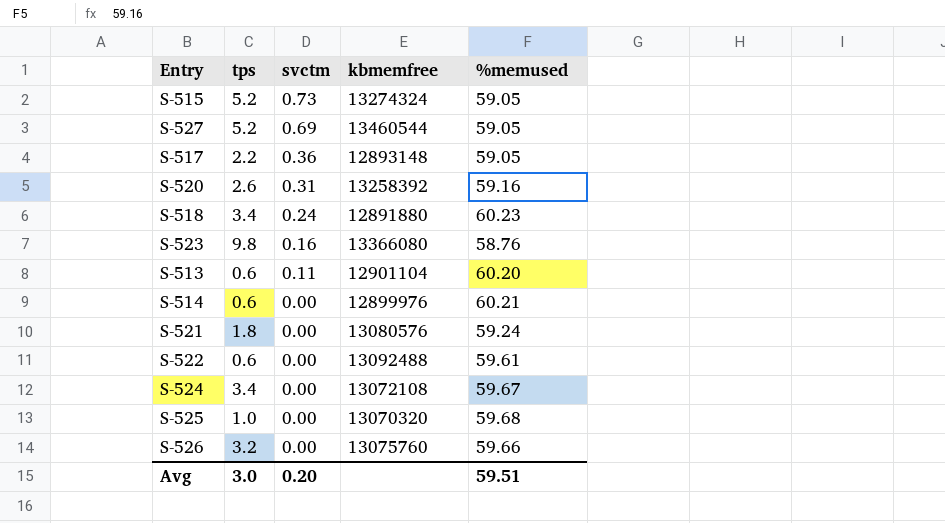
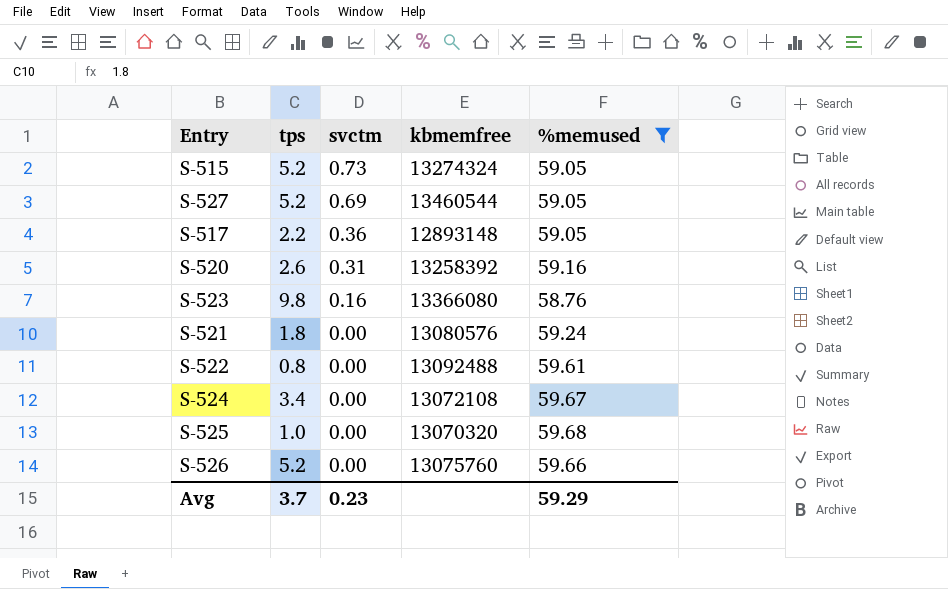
filter: none -> %memused <= 59.68
S-522 | tps: 0.6 -> 0.8
S-526 | tps: 3.2 -> 5.2
Avg | tps: 3.0 -> 3.7
Avg | svctm: 0.20 -> 0.23
Avg | %memused: 59.51 -> 59.29

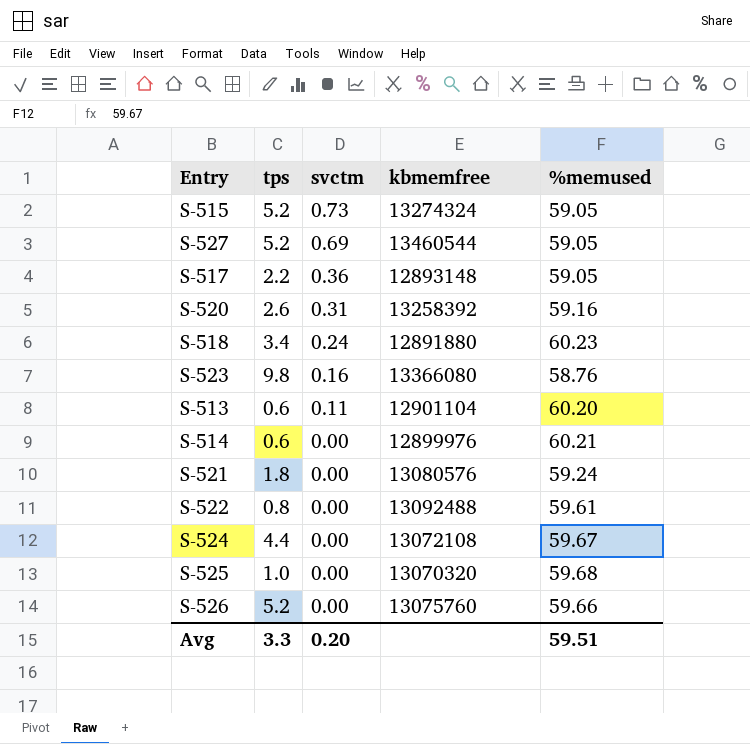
filter: %memused <= 59.68 -> none
S-524 | tps: 3.4 -> 4.4
Avg | tps: 3.7 -> 3.3
Avg | svctm: 0.23 -> 0.20
Avg | %memused: 59.29 -> 59.51

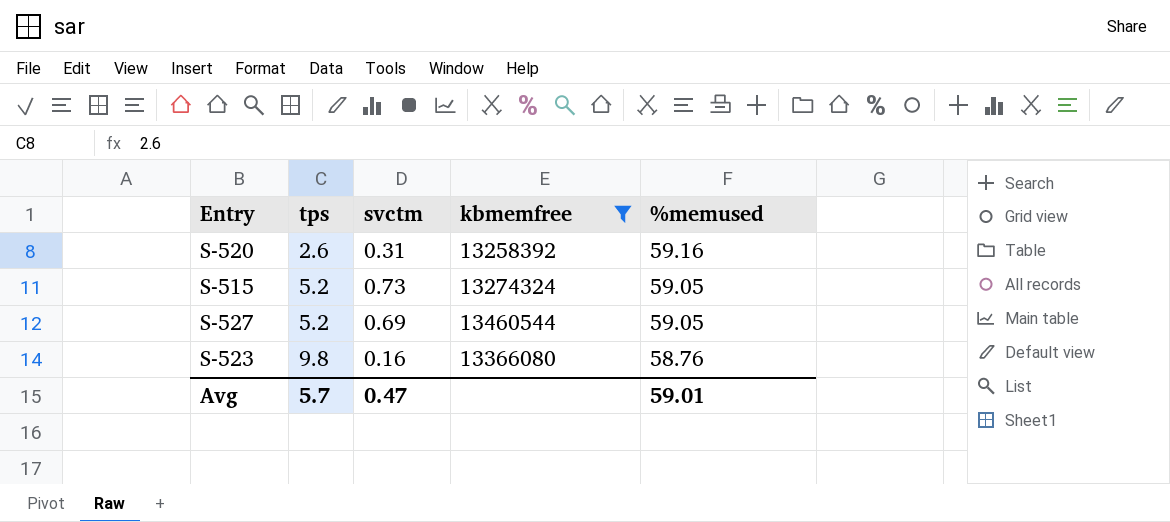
filter: none -> kbmemfree >= 13258392
row order: svctm descending -> tps ascending
Avg | tps: 3.3 -> 5.7
Avg | svctm: 0.20 -> 0.47
Avg | %memused: 59.51 -> 59.01

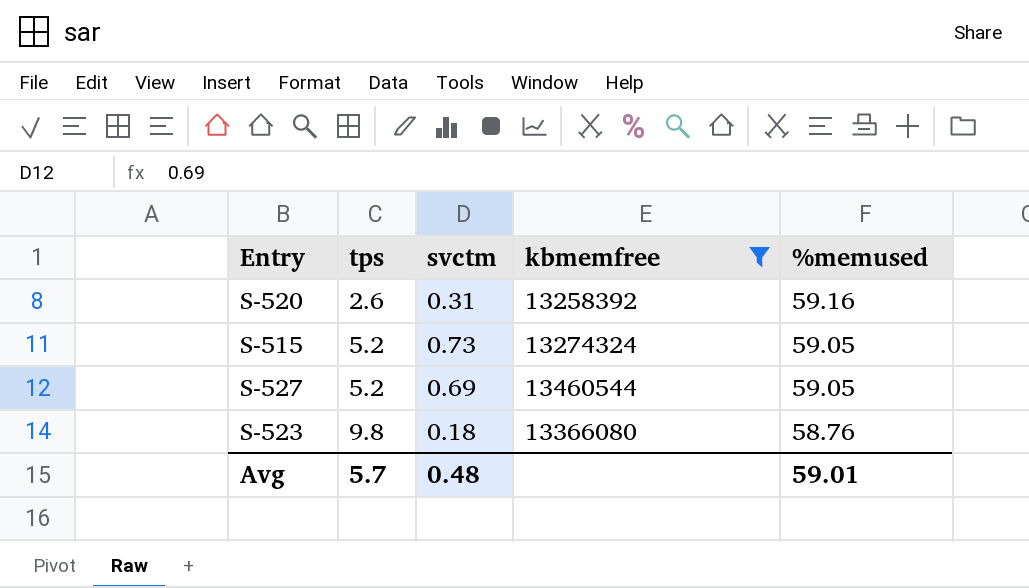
S-523 | svctm: 0.16 -> 0.18
Avg | svctm: 0.47 -> 0.48

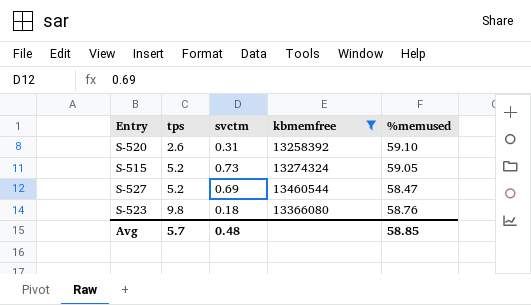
S-520 | %memused: 59.16 -> 59.10
S-527 | %memused: 59.05 -> 58.47
Avg | %memused: 59.01 -> 58.85

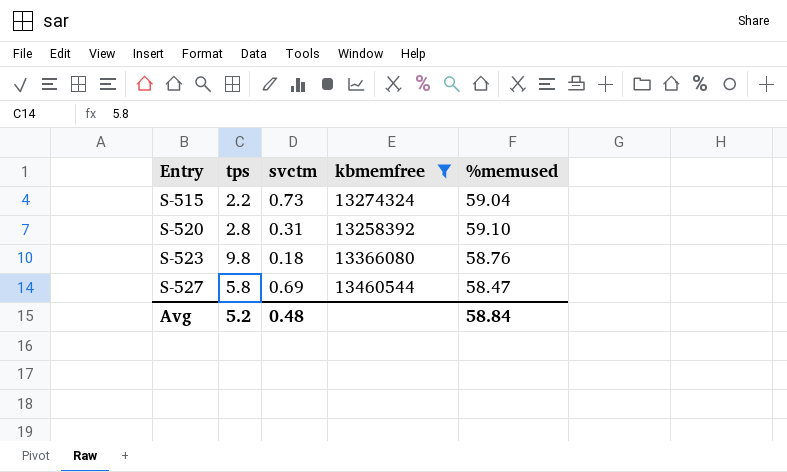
row order: tps ascending -> Entry ascending
S-515 | tps: 5.2 -> 2.2
S-515 | %memused: 59.05 -> 59.04
S-520 | tps: 2.6 -> 2.8
S-527 | tps: 5.2 -> 5.8
Avg | tps: 5.7 -> 5.2
Avg | %memused: 58.85 -> 58.84

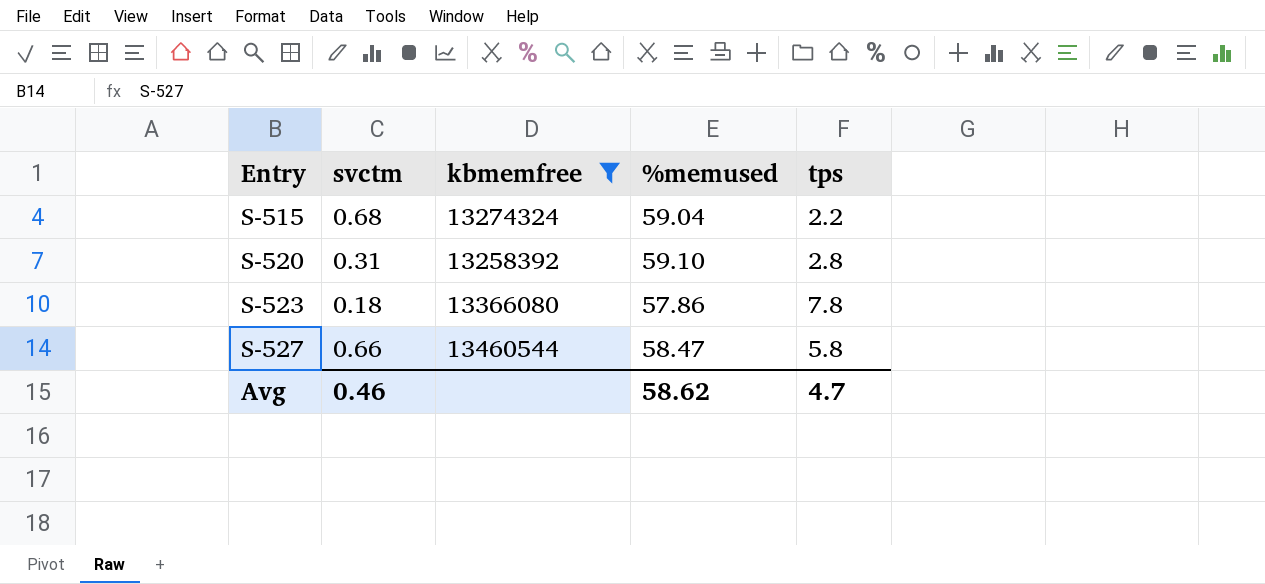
column tps | position: 2 -> 5
S-515 | svctm: 0.73 -> 0.68
S-523 | %memused: 58.76 -> 57.86
S-523 | tps: 9.8 -> 7.8
S-527 | svctm: 0.69 -> 0.66
Avg | svctm: 0.48 -> 0.46
Avg | %memused: 58.84 -> 58.62
Avg | tps: 5.2 -> 4.7

